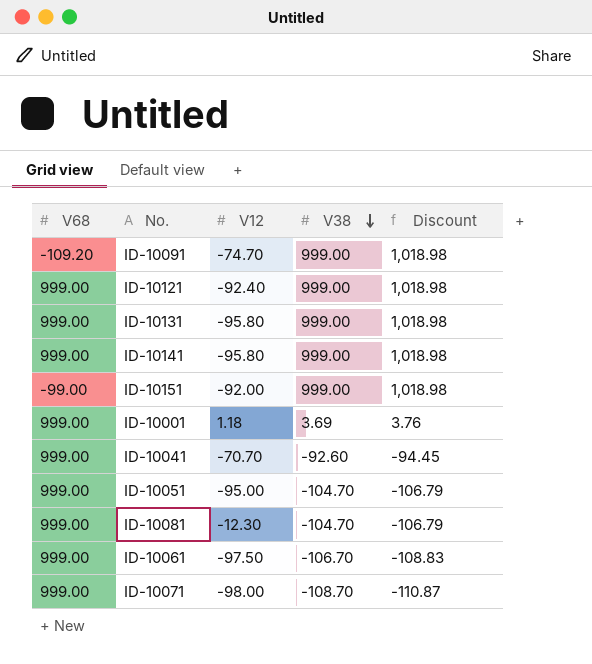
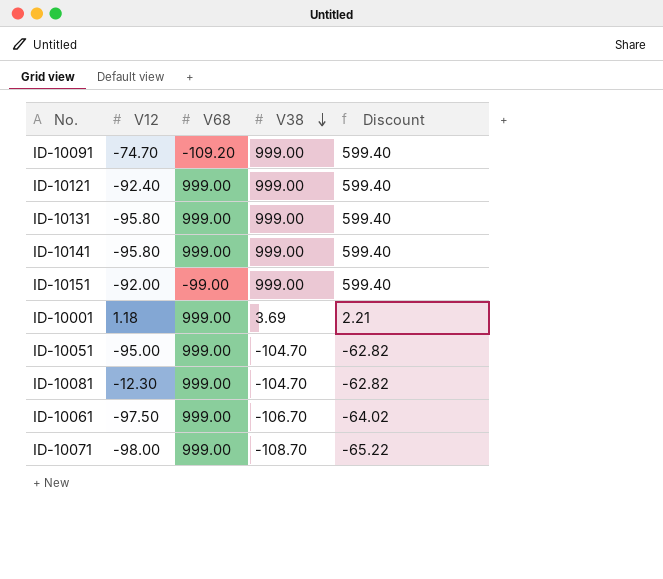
column V68 | position: 1 -> 3
column Discount | formula: [V38] * 1.02 -> [V38] * 0.6
row ID-10041: 999.00 | -70.70 | -92.60 | -94.45 -> none

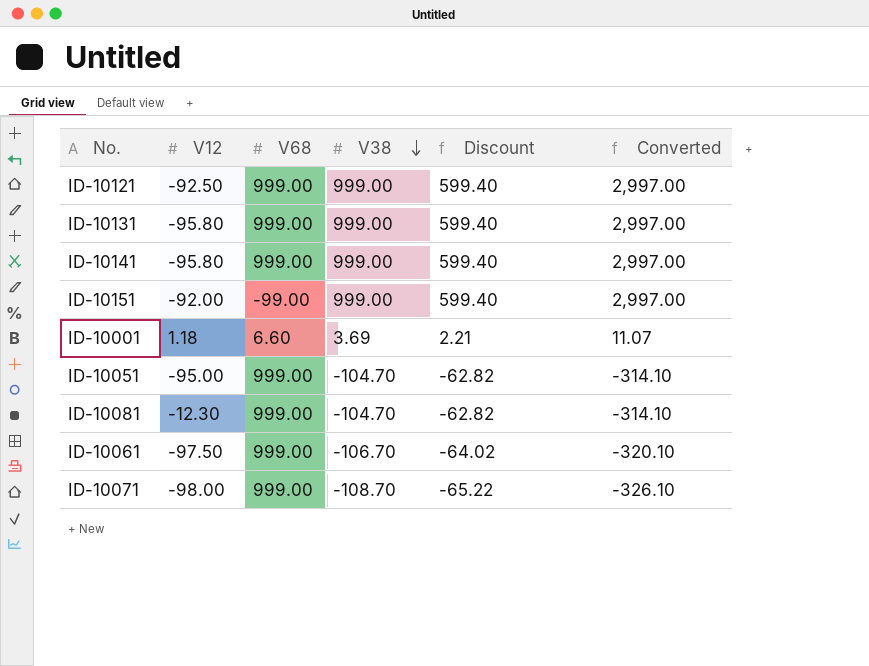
column Converted | formula: none -> [V38] * 3
row ID-10091: -74.70 | -109.20 | 999.00 | 599.40 -> none
ID-10121 | V12: -92.40 -> -92.50
ID-10001 | V68: 999.00 -> 6.60

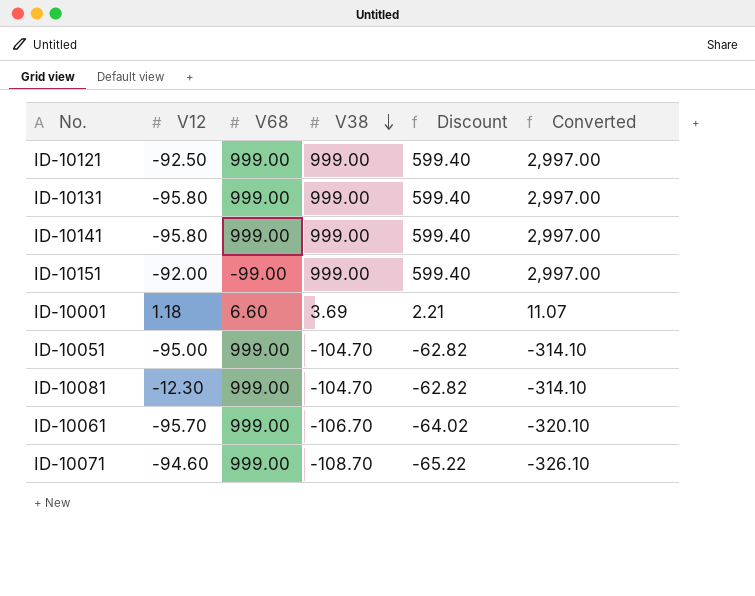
ID-10061 | V12: -97.50 -> -95.70
ID-10071 | V12: -98.00 -> -94.60

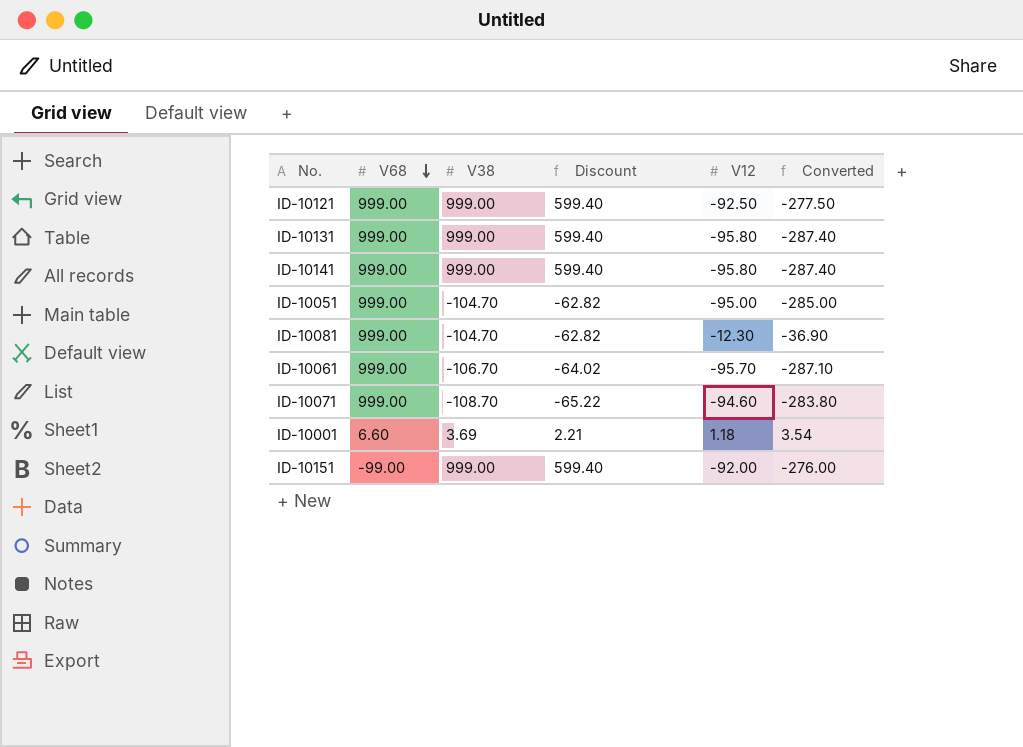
row order: V38 descending -> V68 descending
column V12 | position: 2 -> 5
column Converted | formula: [V38] * 3 -> [V12] * 3

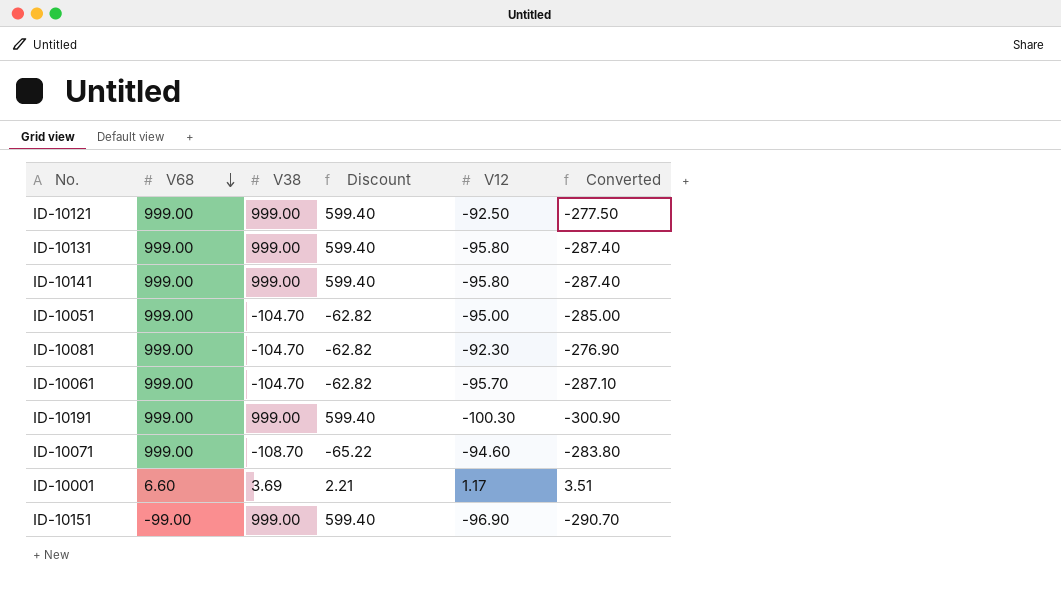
ID-10081 | V12: -12.30 -> -92.30
ID-10081 | Converted: -36.90 -> -276.90
ID-10061 | V38: -106.70 -> -104.70
ID-10061 | Discount: -64.02 -> -62.82
row ID-10191: none -> 999.00 | 999.00 | 599.40 | -100.30 | -300.90
ID-10001 | V12: 1.18 -> 1.17
ID-10001 | Converted: 3.54 -> 3.51
ID-10151 | V12: -92.00 -> -96.90
ID-10151 | Converted: -276.00 -> -290.70

